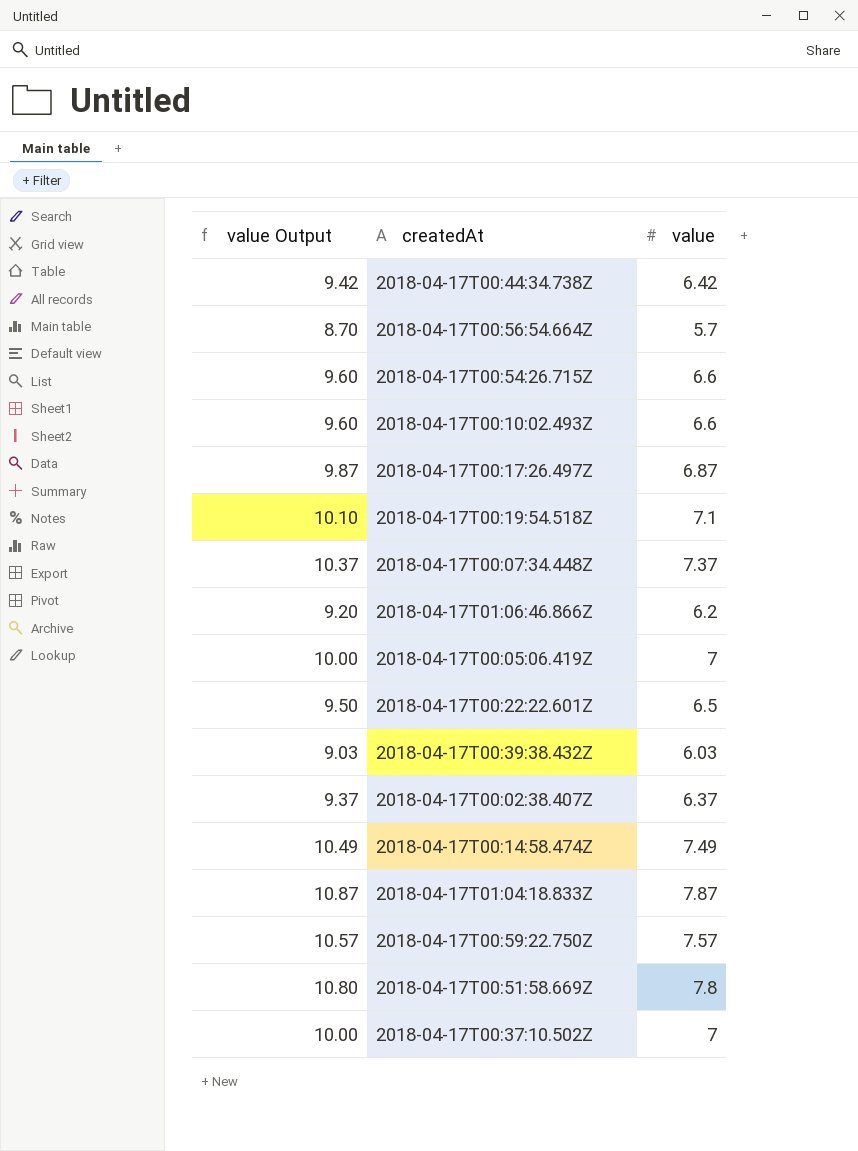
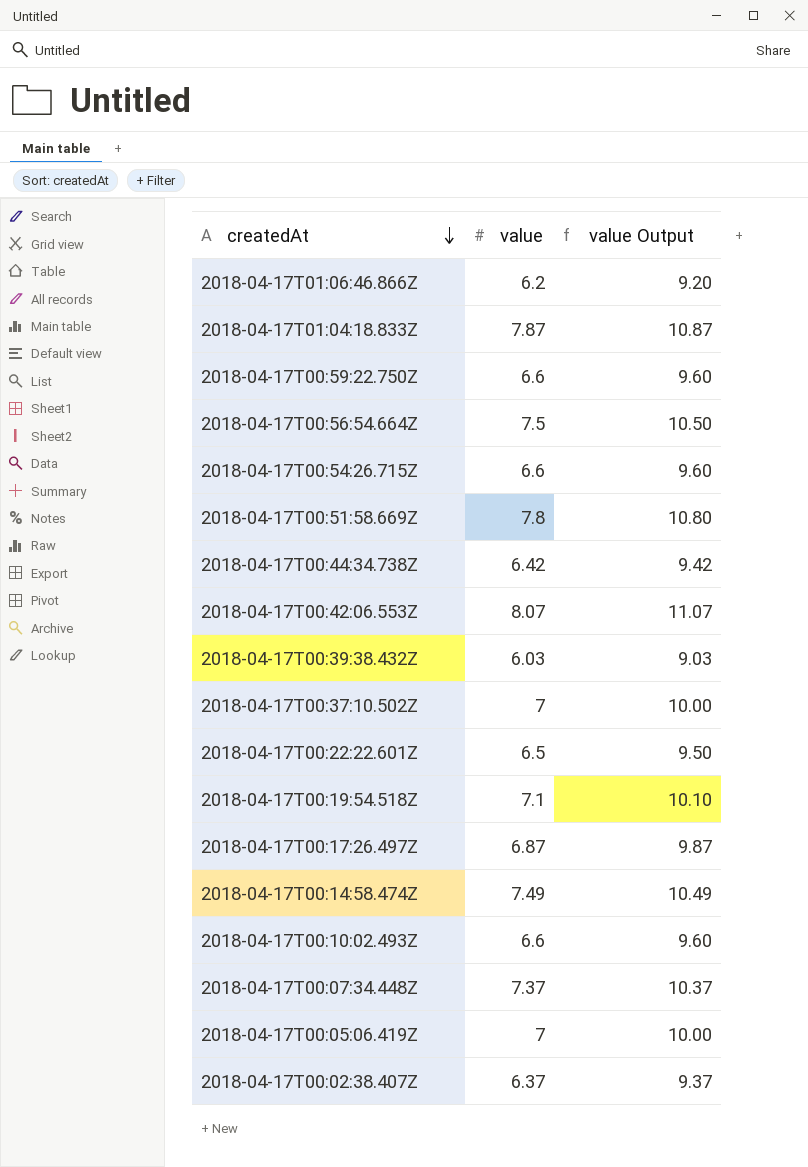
row order: none -> createdAt descending
column value Output | position: 1 -> 3
2018-04-17T00:59:22.750Z | value: 7.57 -> 6.6
2018-04-17T00:59:22.750Z | value Output: 10.57 -> 9.60
2018-04-17T00:56:54.664Z | value: 5.7 -> 7.5
2018-04-17T00:56:54.664Z | value Output: 8.70 -> 10.50
row 2018-04-17T00:42:06.553Z: none -> 8.07 | 11.07

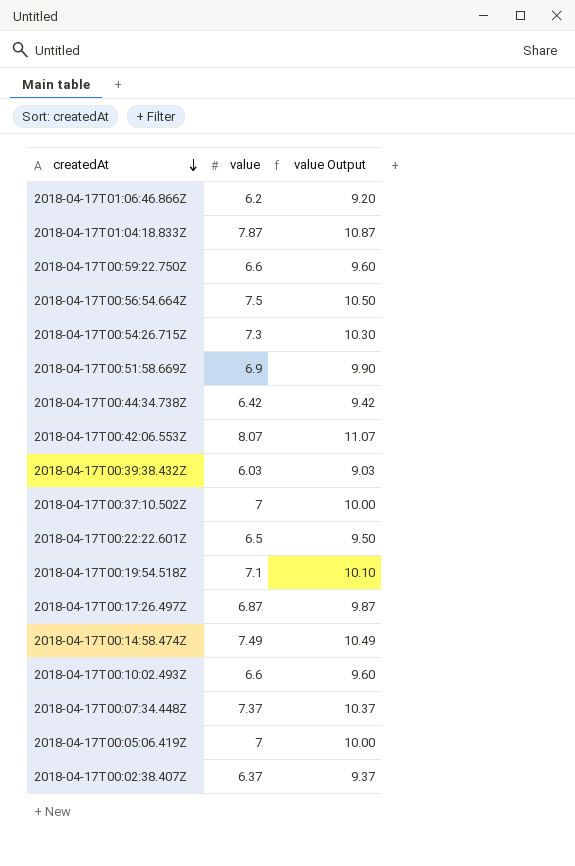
2018-04-17T00:54:26.715Z | value: 6.6 -> 7.3
2018-04-17T00:54:26.715Z | value Output: 9.60 -> 10.30
2018-04-17T00:51:58.669Z | value: 7.8 -> 6.9
2018-04-17T00:51:58.669Z | value Output: 10.80 -> 9.90

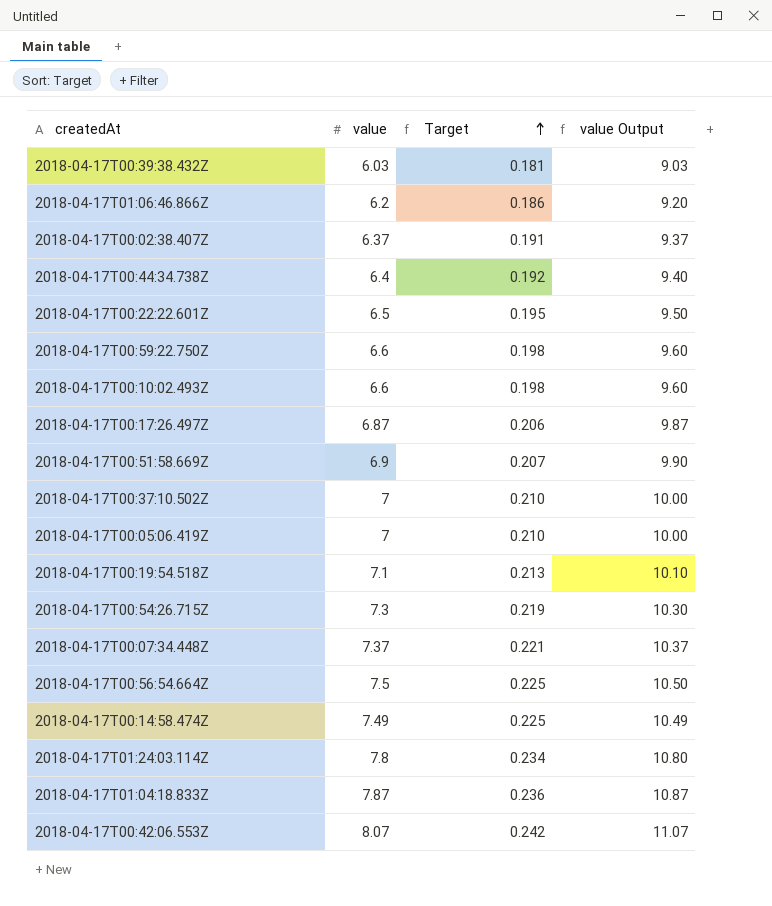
row order: createdAt descending -> Target ascending
column Target | formula: none -> [value] * 0.03
2018-04-17T00:44:34.738Z | value: 6.42 -> 6.4
2018-04-17T00:44:34.738Z | value Output: 9.42 -> 9.40
row 2018-04-17T01:24:03.114Z: none -> 7.8 | 0.234 | 10.80

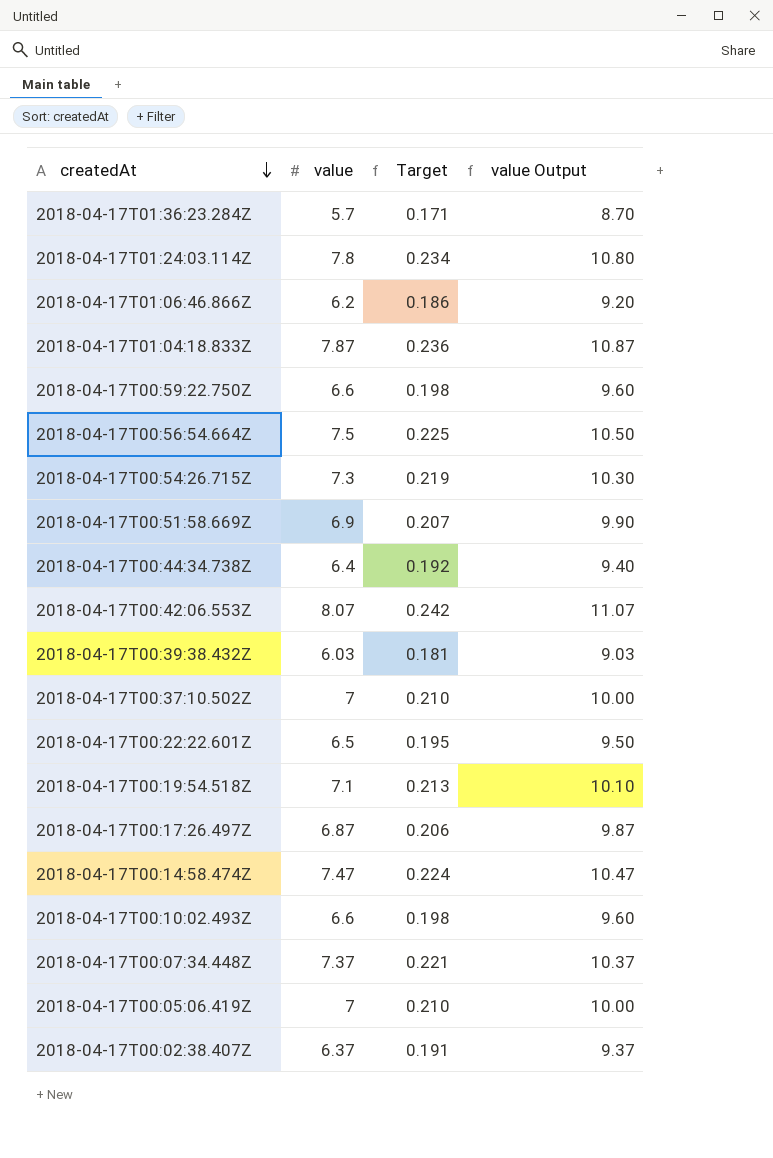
row order: Target ascending -> createdAt descending
row 2018-04-17T01:36:23.284Z: none -> 5.7 | 0.171 | 8.70
2018-04-17T00:14:58.474Z | value: 7.49 -> 7.47
2018-04-17T00:14:58.474Z | Target: 0.225 -> 0.224
2018-04-17T00:14:58.474Z | value Output: 10.49 -> 10.47

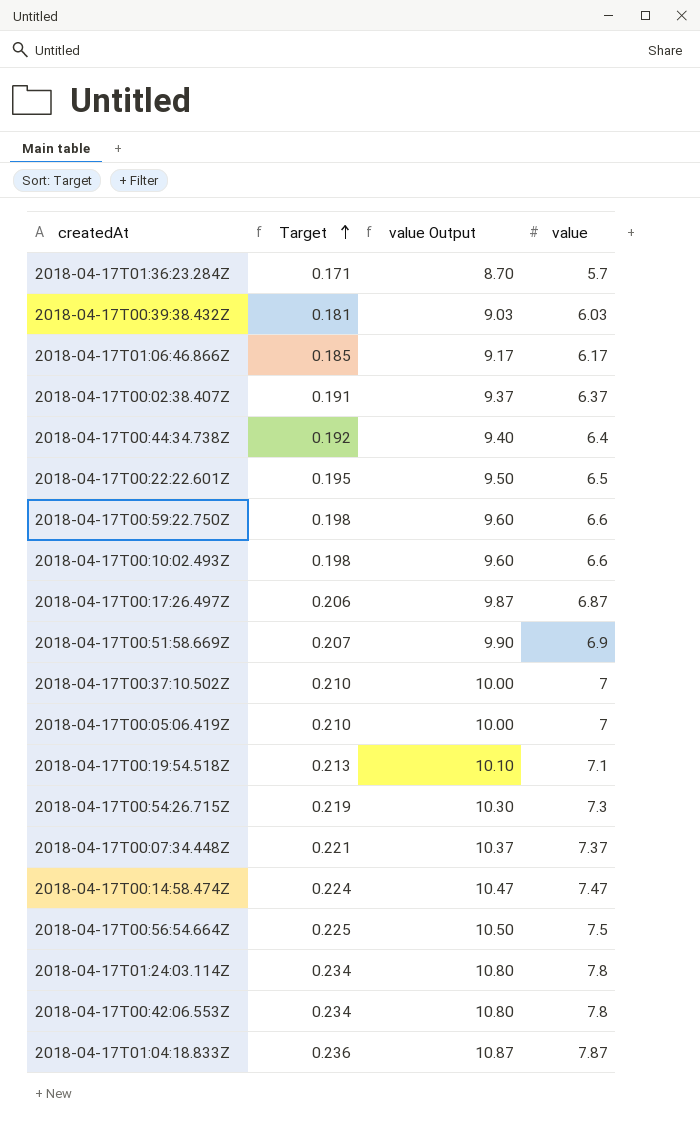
row order: createdAt descending -> Target ascending
column value | position: 2 -> 4
2018-04-17T01:06:46.866Z | Target: 0.186 -> 0.185
2018-04-17T01:06:46.866Z | value Output: 9.20 -> 9.17
2018-04-17T01:06:46.866Z | value: 6.2 -> 6.17
2018-04-17T00:42:06.553Z | Target: 0.242 -> 0.234
2018-04-17T00:42:06.553Z | value Output: 11.07 -> 10.80
2018-04-17T00:42:06.553Z | value: 8.07 -> 7.8

